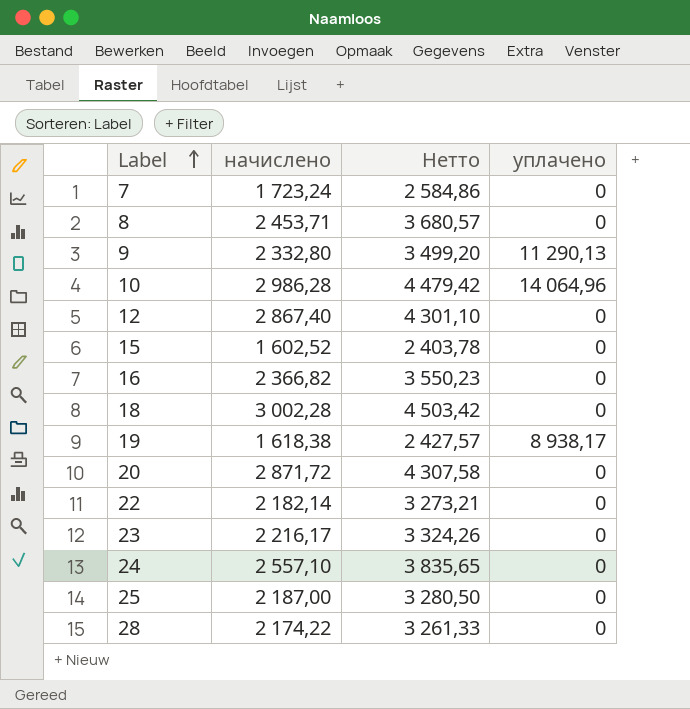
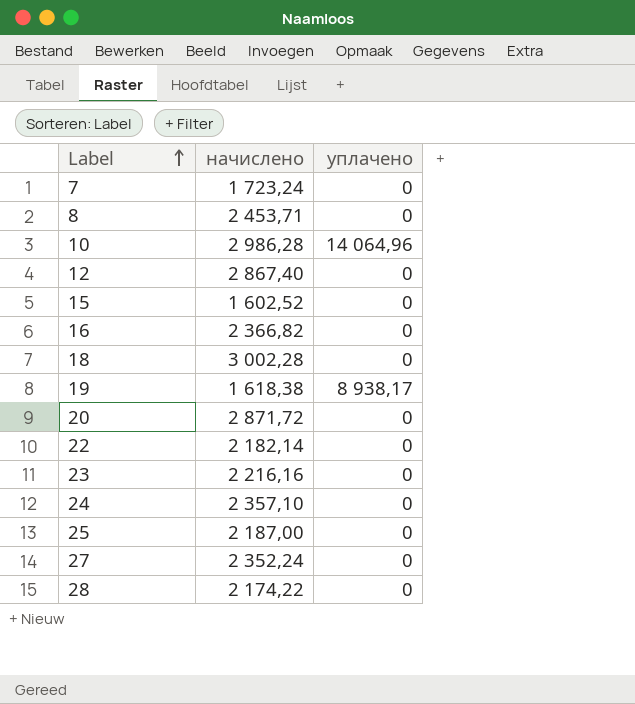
column Нетто | formula: [начислено] * 1,5 -> none
row 9: 2 332,80 | 3 499,20 | 11 290,13 -> none
23 | начислено: 2 216,17 -> 2 216,16
24 | начислено: 2 557,10 -> 2 357,10
row 27: none -> 2 352,24 | 0

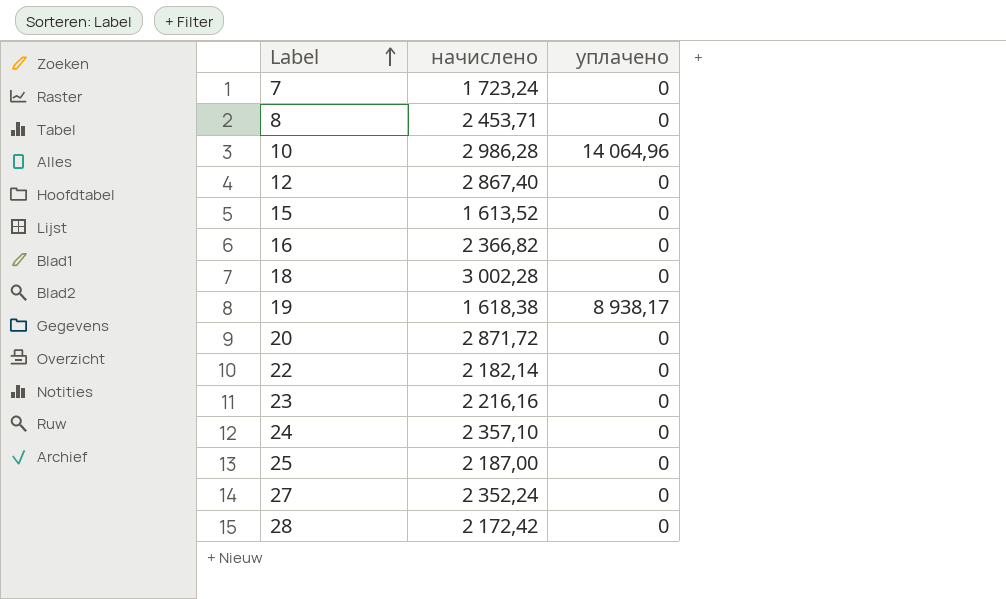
15 | начислено: 1 602,52 -> 1 613,52
28 | начислено: 2 174,22 -> 2 172,42

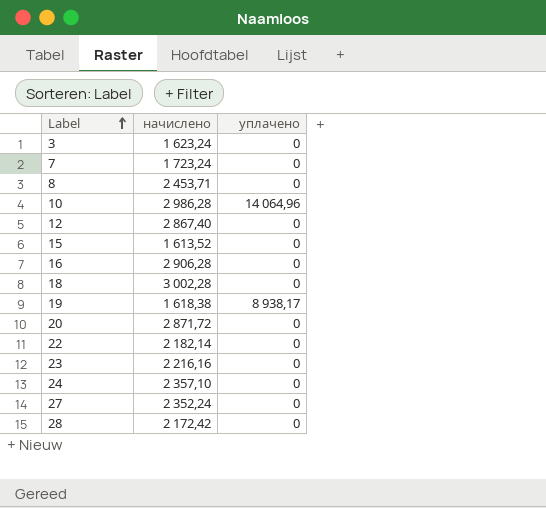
row 25: 2 187,00 | 0 -> none
row 3: none -> 1 623,24 | 0
16 | начислено: 2 366,82 -> 2 906,28

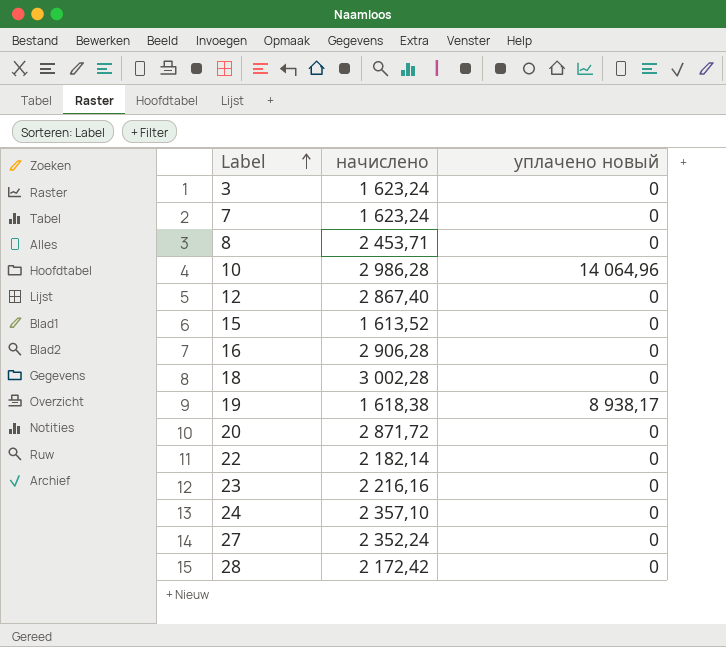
column name: уплачено -> уплачено новый
7 | начислено: 1 723,24 -> 1 623,24

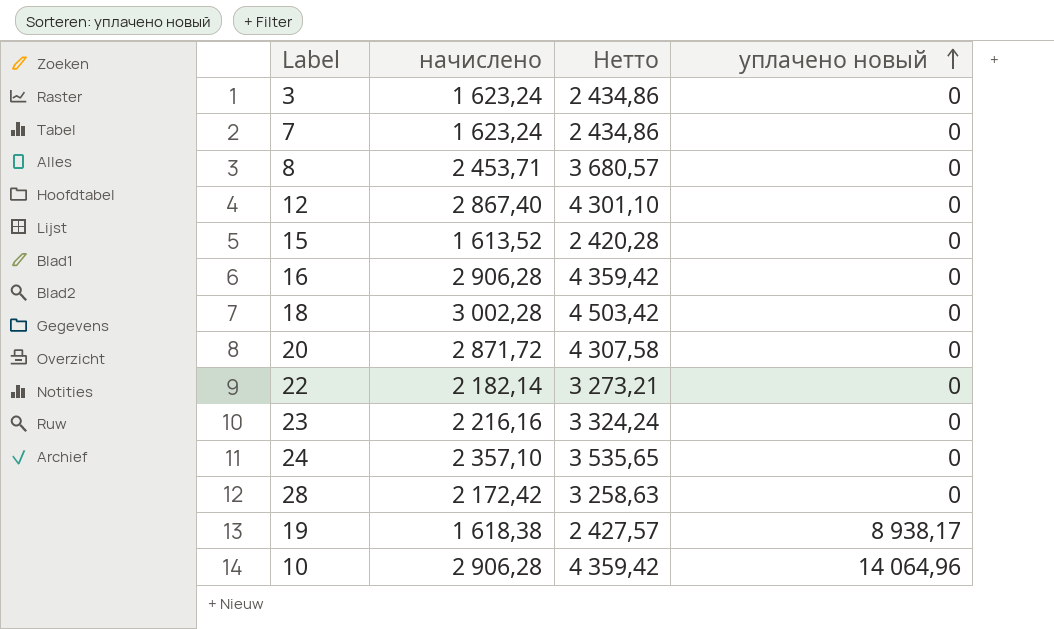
row order: Label ascending -> уплачено новый ascending
column Нетто | formula: none -> [начислено] * 1,5
row 27: 2 352,24 | 0 -> none
10 | начислено: 2 986,28 -> 2 906,28

